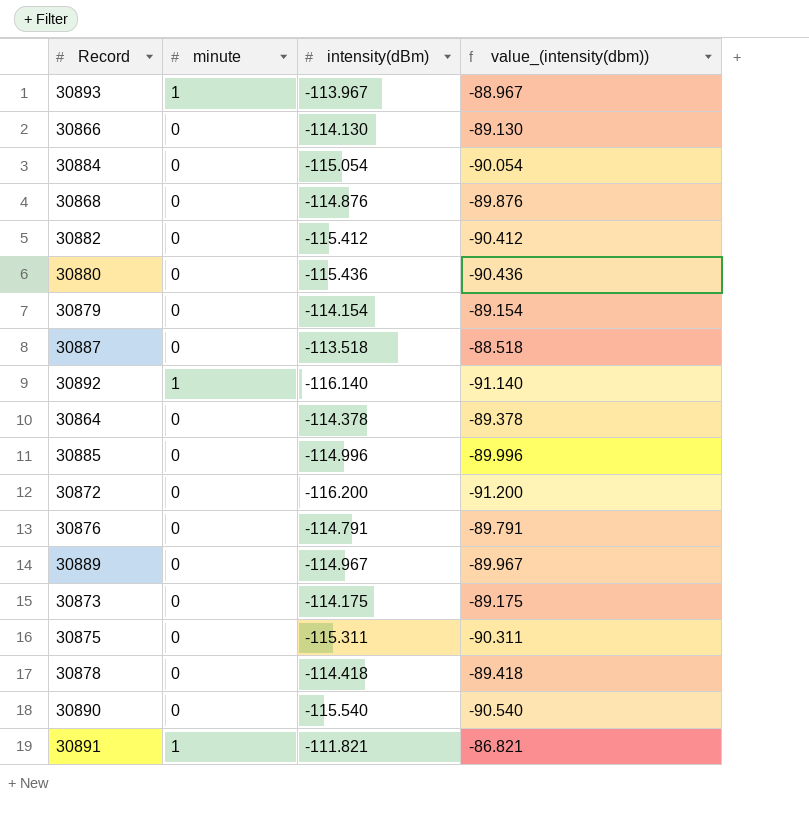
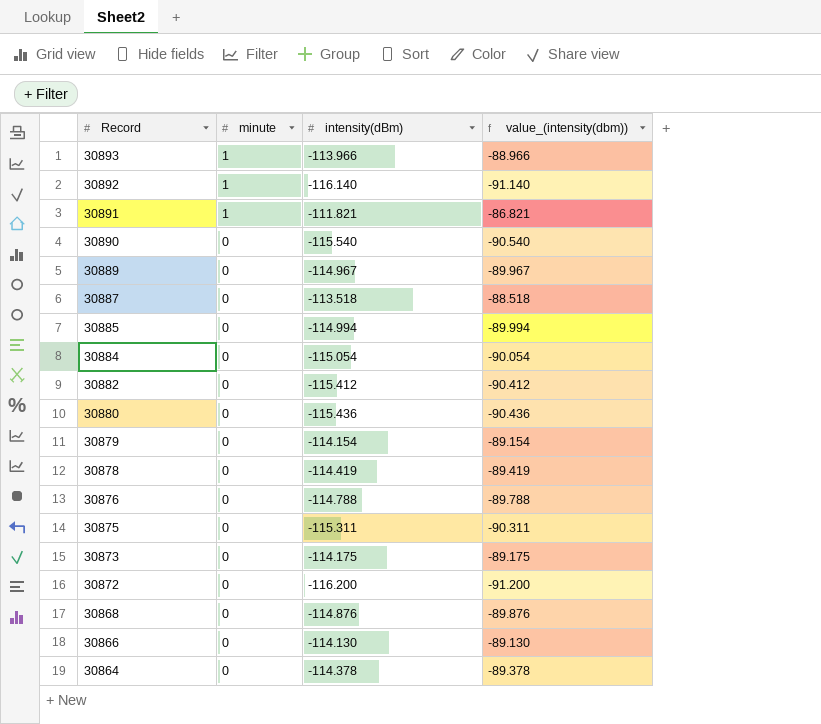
row order: none -> Record descending
30893 | intensity(dBm): -113.967 -> -113.966
30893 | value_(intensity(dbm)): -88.967 -> -88.966
30885 | intensity(dBm): -114.996 -> -114.994
30885 | value_(intensity(dbm)): -89.996 -> -89.994
30878 | intensity(dBm): -114.418 -> -114.419
30878 | value_(intensity(dbm)): -89.418 -> -89.419
30876 | intensity(dBm): -114.791 -> -114.788
30876 | value_(intensity(dbm)): -89.791 -> -89.788

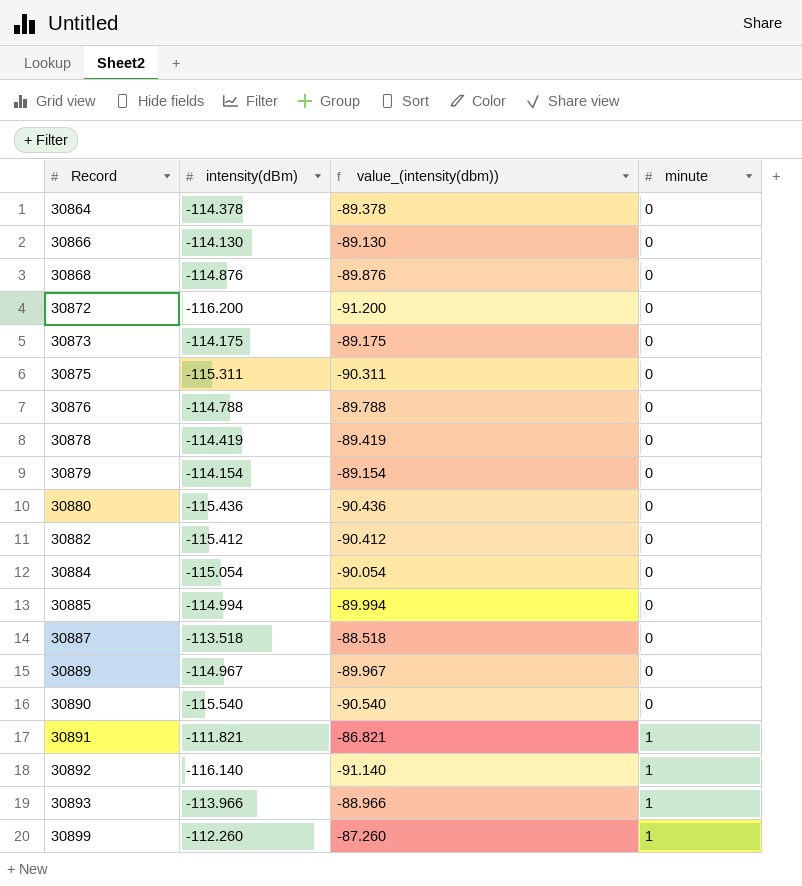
row order: Record descending -> Record ascending
column minute | position: 2 -> 4
row 30899: none -> -112.260 | -87.260 | 1

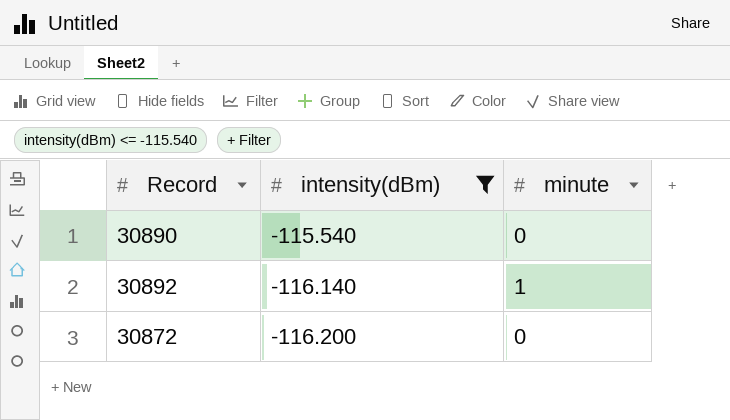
filter: none -> intensity(dBm) <= -115.540
row order: Record ascending -> intensity(dBm) descending
column value_(intensity(dbm)) | formula: [intensity(dBm)] + 25 -> none

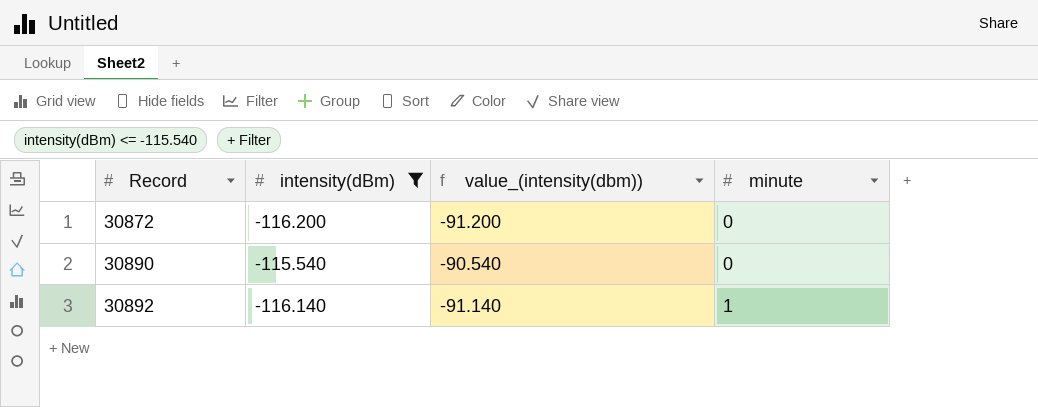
row order: intensity(dBm) descending -> Record ascending
column value_(intensity(dbm)) | formula: none -> [intensity(dBm)] + 25

